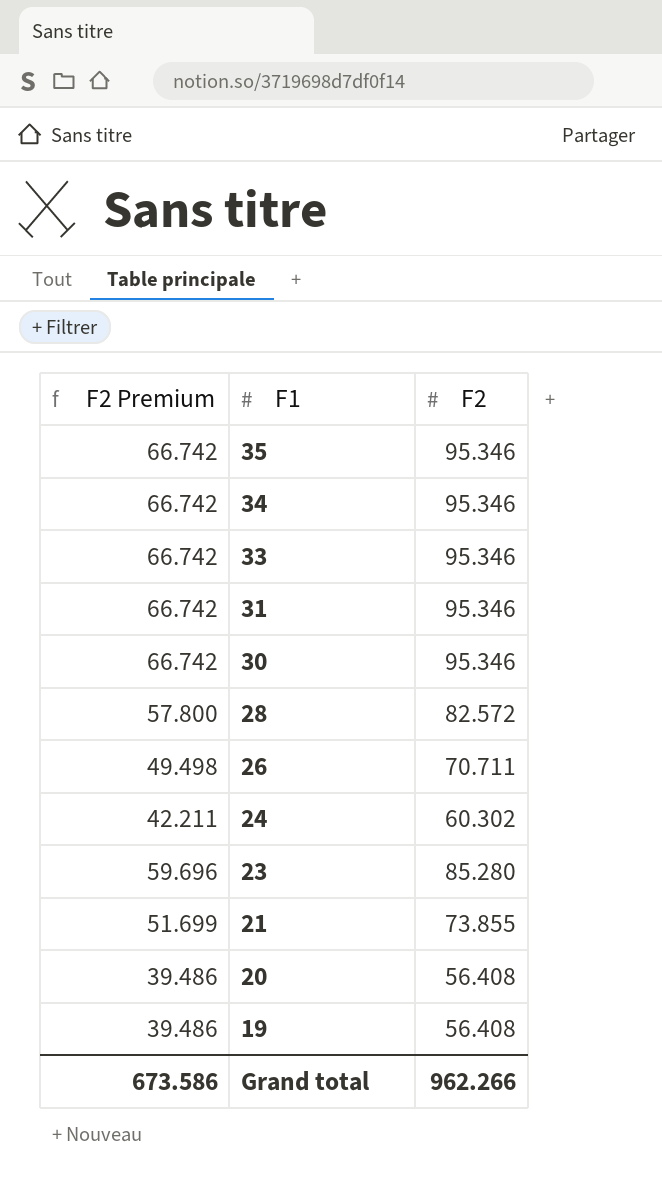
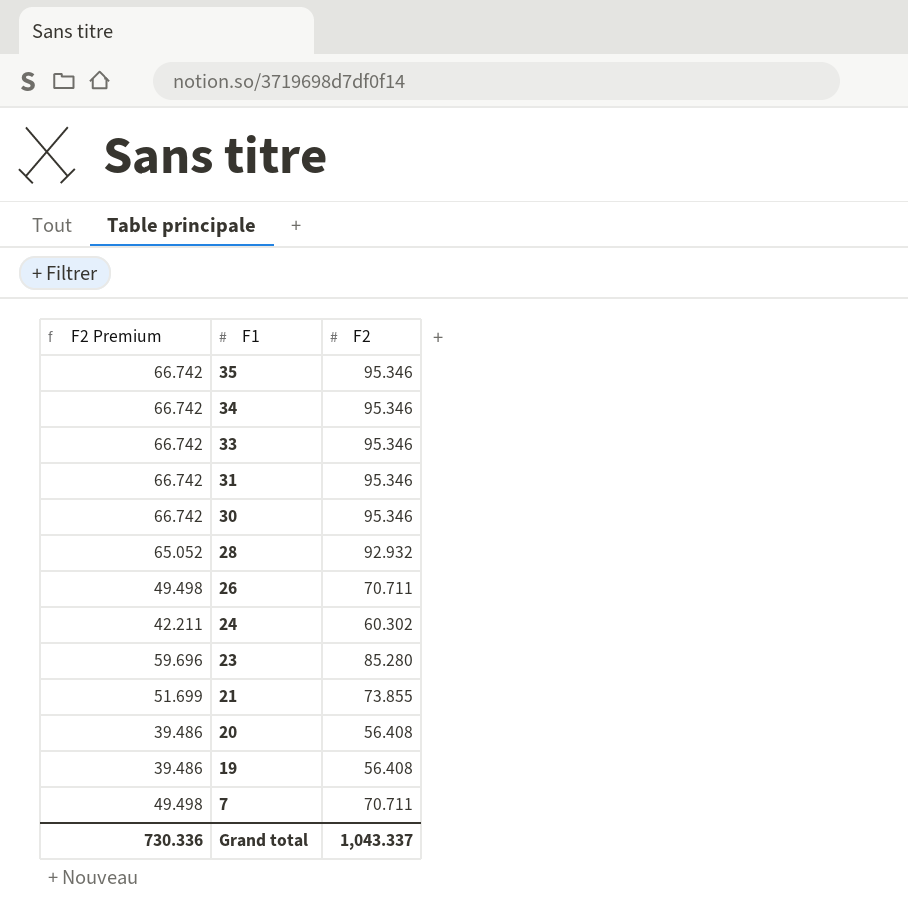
28 | F2 Premium: 57.800 -> 65.052
28 | F2: 82.572 -> 92.932
row 7: none -> 49.498 | 70.711
Grand total | F2 Premium: 673.586 -> 730.336
Grand total | F2: 962.266 -> 1,043.337

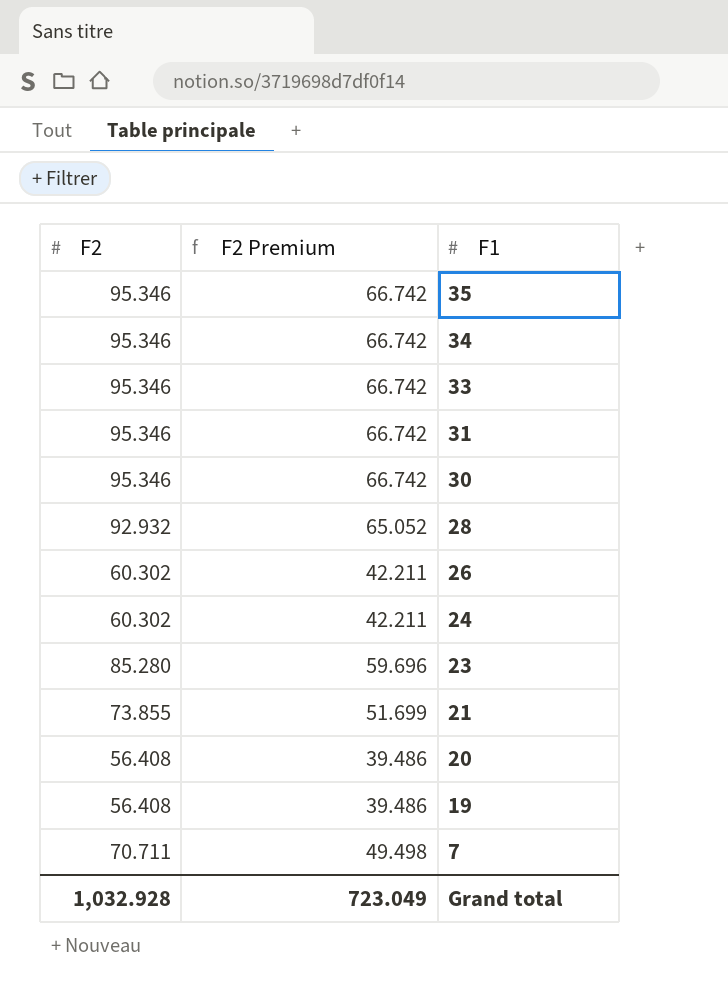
column F2 | position: 3 -> 1
26 | F2: 70.711 -> 60.302
26 | F2 Premium: 49.498 -> 42.211
Grand total | F2: 1,043.337 -> 1,032.928
Grand total | F2 Premium: 730.336 -> 723.049

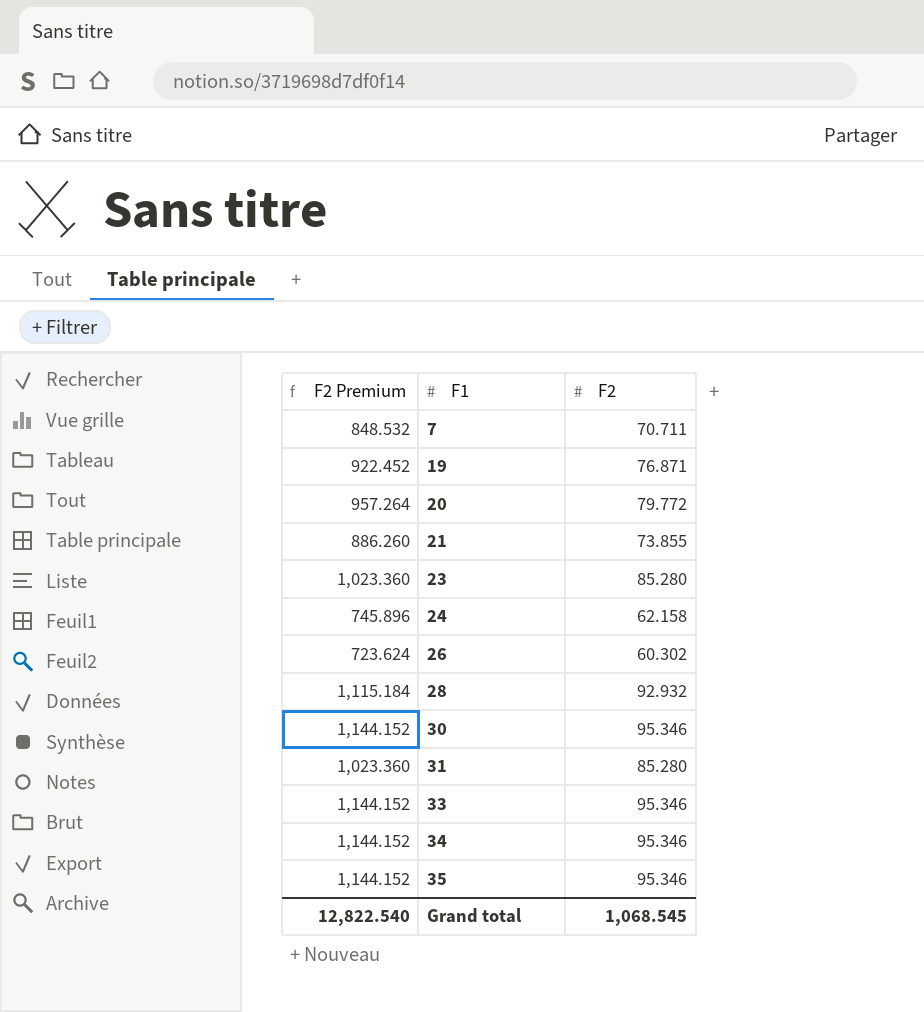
row order: F1 descending -> F1 ascending
column F2 Premium | formula: [F2] * 0.7 -> [F2] * 12
column F2 | position: 1 -> 3
19 | F2: 56.408 -> 76.871
20 | F2: 56.408 -> 79.772
24 | F2: 60.302 -> 62.158
31 | F2: 95.346 -> 85.280
Grand total | F2 Premium: 723.049 -> 12,822.540
Grand total | F2: 1,032.928 -> 1,068.545

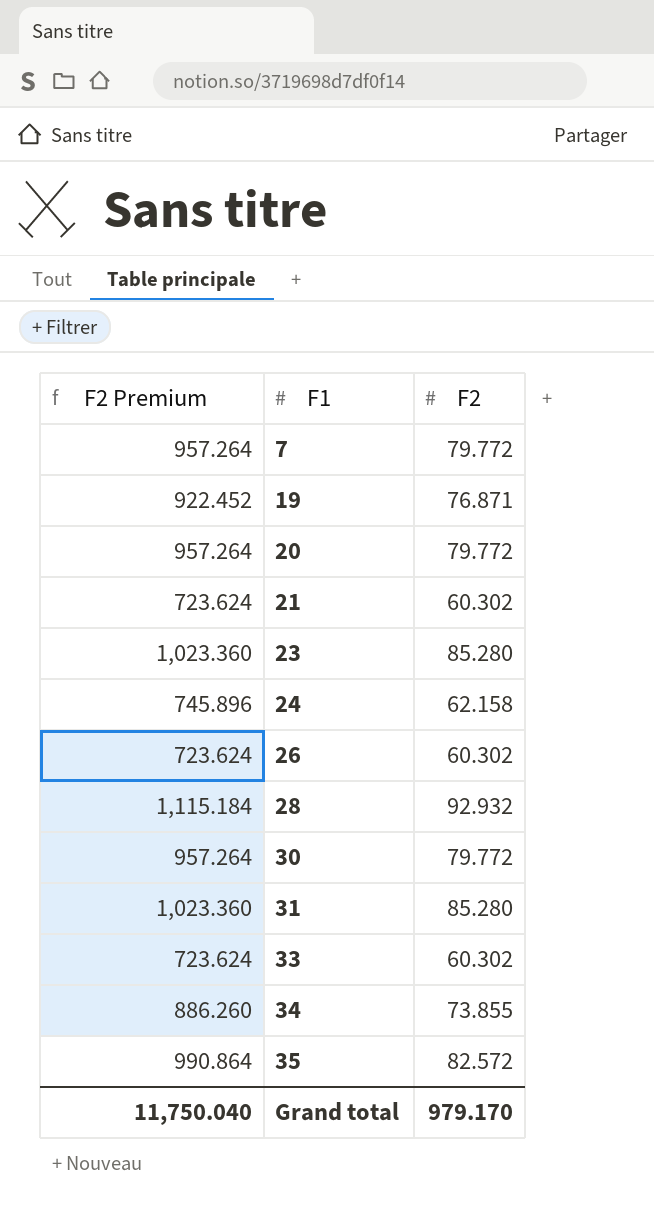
7 | F2 Premium: 848.532 -> 957.264
7 | F2: 70.711 -> 79.772
21 | F2 Premium: 886.260 -> 723.624
21 | F2: 73.855 -> 60.302
30 | F2 Premium: 1,144.152 -> 957.264
30 | F2: 95.346 -> 79.772
33 | F2 Premium: 1,144.152 -> 723.624
33 | F2: 95.346 -> 60.302
34 | F2 Premium: 1,144.152 -> 886.260
34 | F2: 95.346 -> 73.855
35 | F2 Premium: 1,144.152 -> 990.864
35 | F2: 95.346 -> 82.572
Grand total | F2 Premium: 12,822.540 -> 11,750.040
Grand total | F2: 1,068.545 -> 979.170

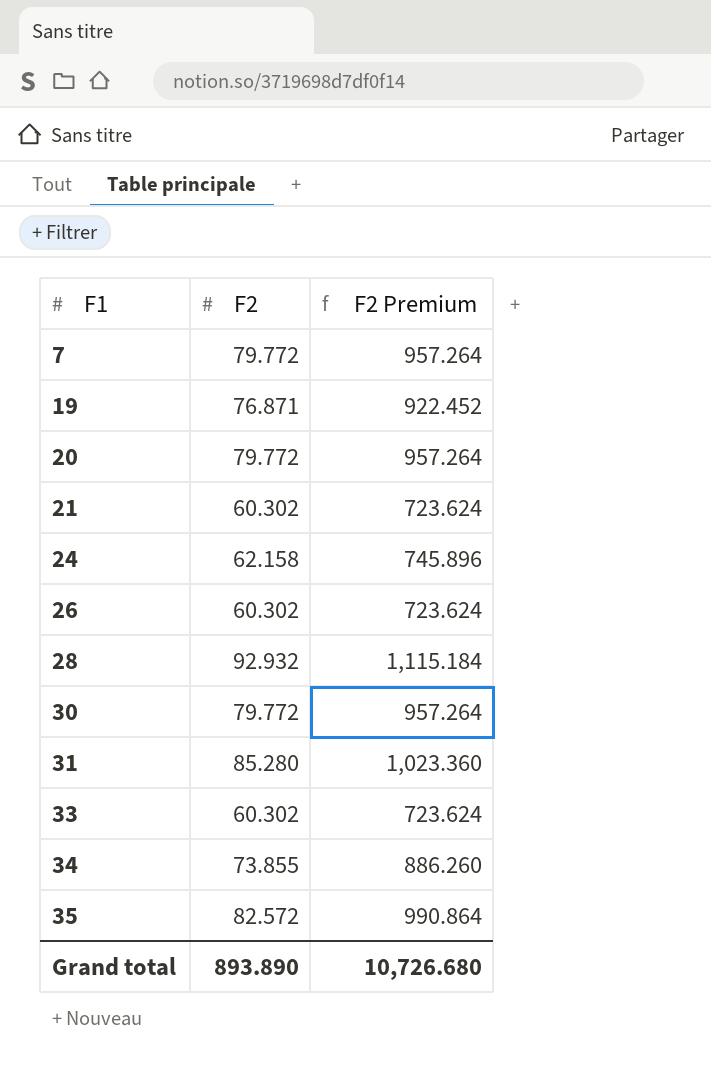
column F2 Premium | position: 1 -> 3
row 23: 1,023.360 | 85.280 -> none
Grand total | F2: 979.170 -> 893.890
Grand total | F2 Premium: 11,750.040 -> 10,726.680

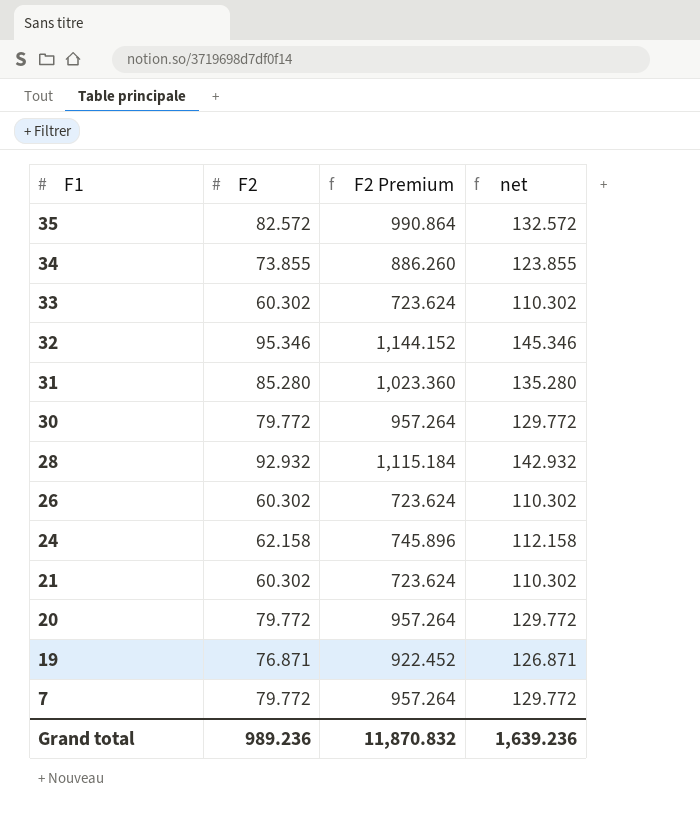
row order: F1 ascending -> F1 descending
column net | formula: none -> [F2] + 50
row 32: none -> 95.346 | 1,144.152 | 145.346
Grand total | F2: 893.890 -> 989.236
Grand total | F2 Premium: 10,726.680 -> 11,870.832

